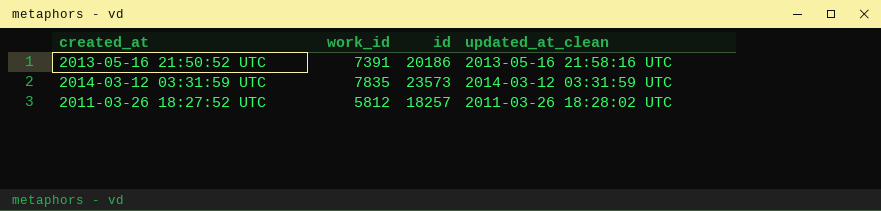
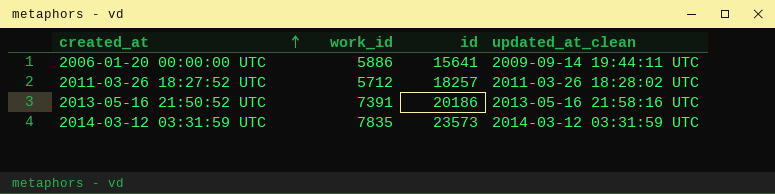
row order: none -> created_at ascending
row 2006-01-20 00:00:00 UTC: none -> 5886 | 15641 | 2009-09-14 19:44:11 UTC
2011-03-26 18:27:52 UTC | work_id: 5812 -> 5712

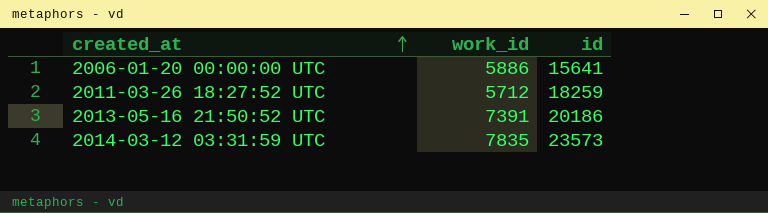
column updated_at_clean | position: 4 -> none
2011-03-26 18:27:52 UTC | id: 18257 -> 18259

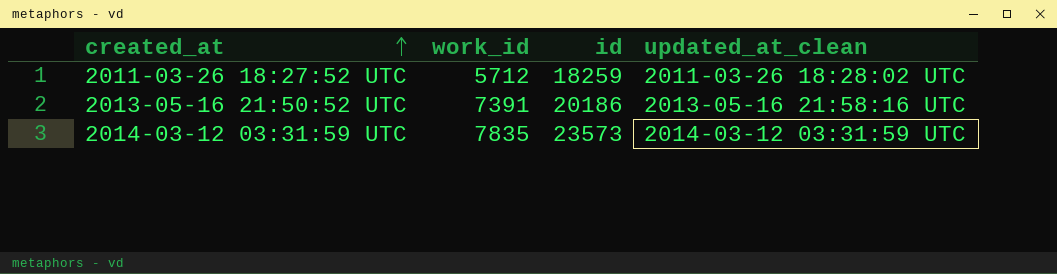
column updated_at_clean | position: none -> 4
row 2006-01-20 00:00:00 UTC: 5886 | 15641 -> none

